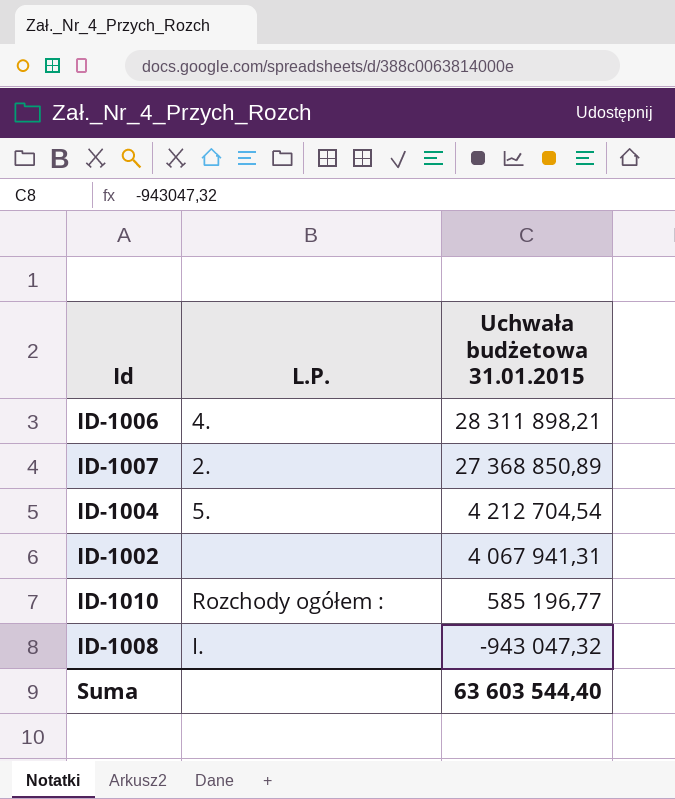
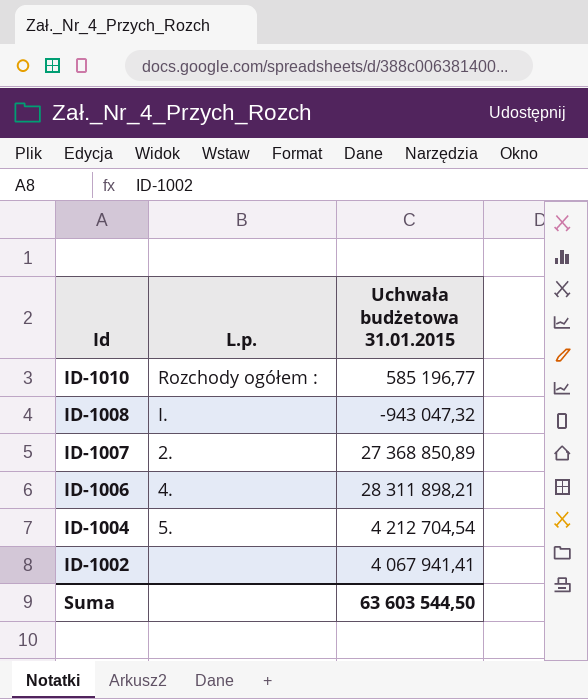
row order: Uchwała budżetowa 31.01.2015 descending -> Id descending
column name: L.P. -> L.p.
ID-1002 | Uchwała budżetowa 31.01.2015: 4 067 941,31 -> 4 067 941,41
Suma | Uchwała budżetowa 31.01.2015: 63 603 544,40 -> 63 603 544,50

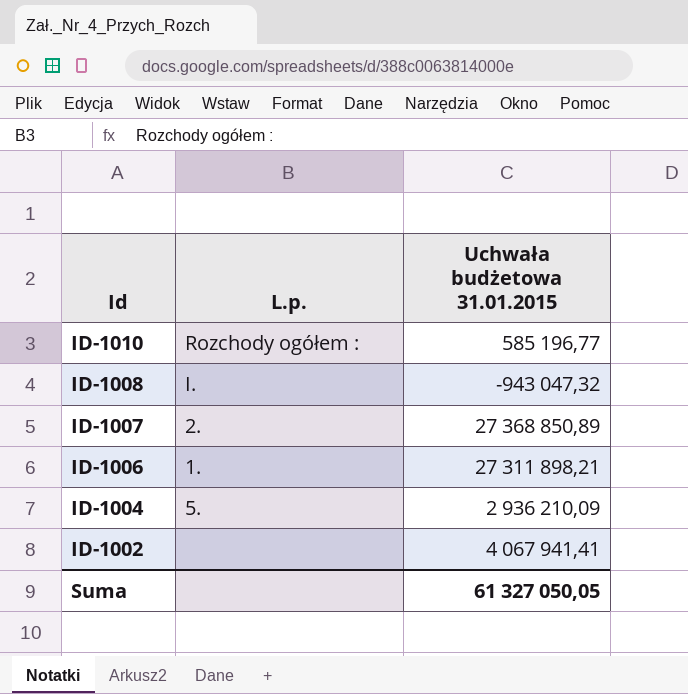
ID-1006 | L.p.: 4. -> 1.
ID-1006 | Uchwała budżetowa 31.01.2015: 28 311 898,21 -> 27 311 898,21
ID-1004 | Uchwała budżetowa 31.01.2015: 4 212 704,54 -> 2 936 210,09
Suma | Uchwała budżetowa 31.01.2015: 63 603 544,50 -> 61 327 050,05

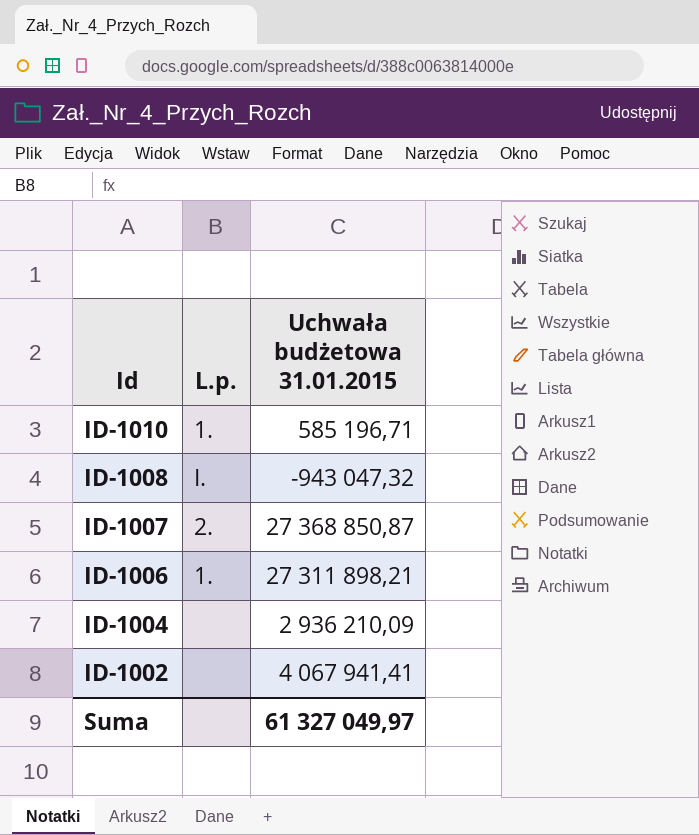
ID-1010 | L.p.: Rozchody ogółem : -> 1.
ID-1010 | Uchwała budżetowa 31.01.2015: 585 196,77 -> 585 196,71
ID-1007 | Uchwała budżetowa 31.01.2015: 27 368 850,89 -> 27 368 850,87
ID-1004 | L.p.: 5. -> none
Suma | Uchwała budżetowa 31.01.2015: 61 327 050,05 -> 61 327 049,97

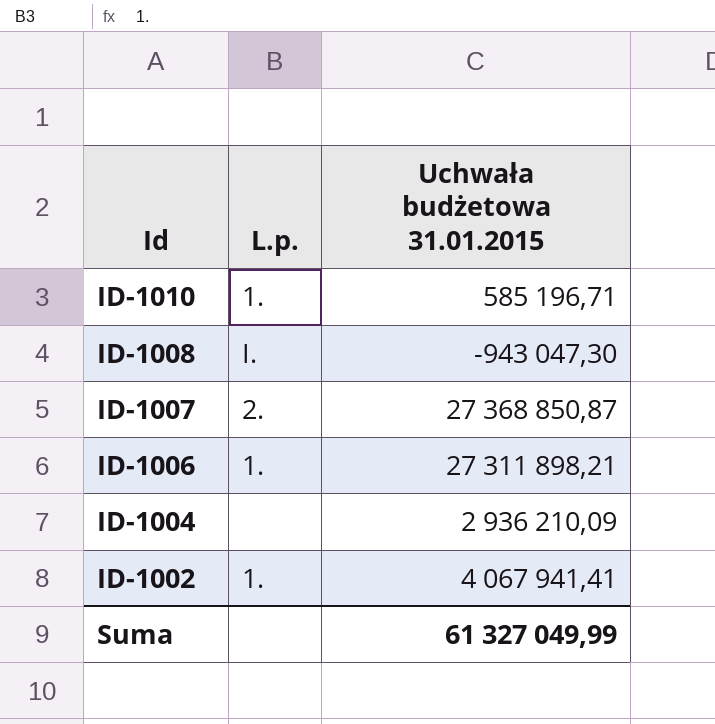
ID-1008 | Uchwała budżetowa 31.01.2015: -943 047,32 -> -943 047,30
ID-1002 | L.p.: none -> 1.
Suma | Uchwała budżetowa 31.01.2015: 61 327 049,97 -> 61 327 049,99

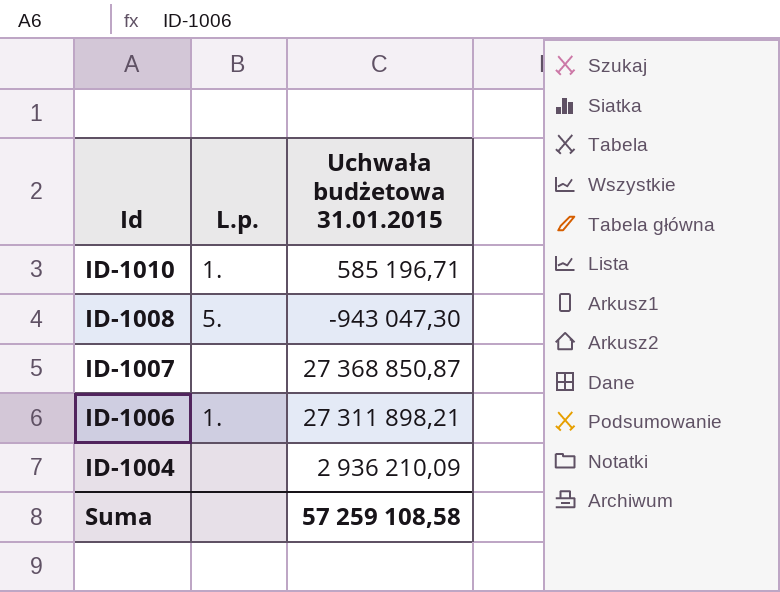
row ID-1002: 1. | 4 067 941,41 -> none
ID-1008 | L.p.: I. -> 5.
ID-1007 | L.p.: 2. -> none
Suma | Uchwała budżetowa 31.01.2015: 61 327 049,99 -> 57 259 108,58

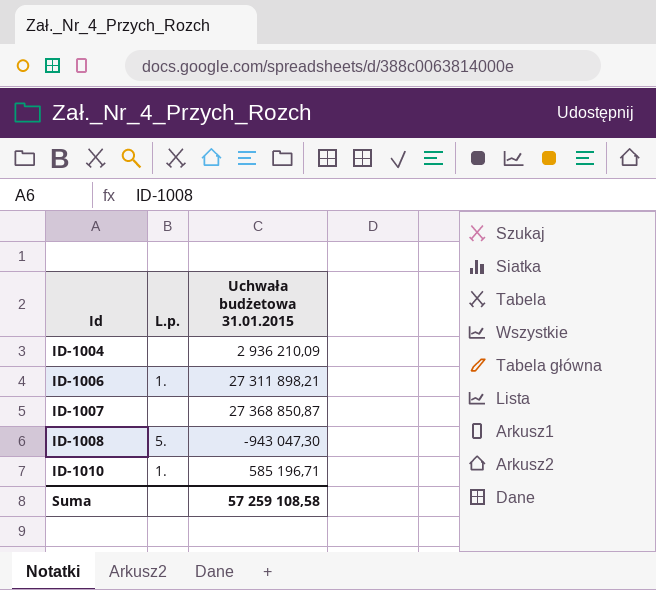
row order: Id descending -> Id ascending

